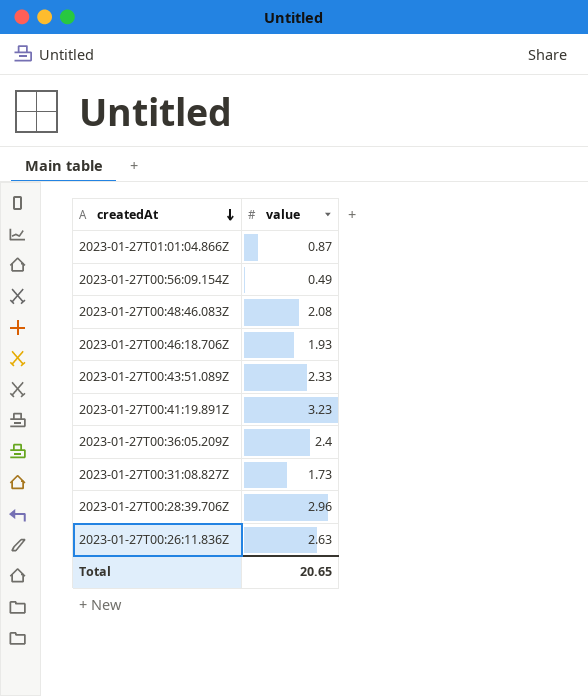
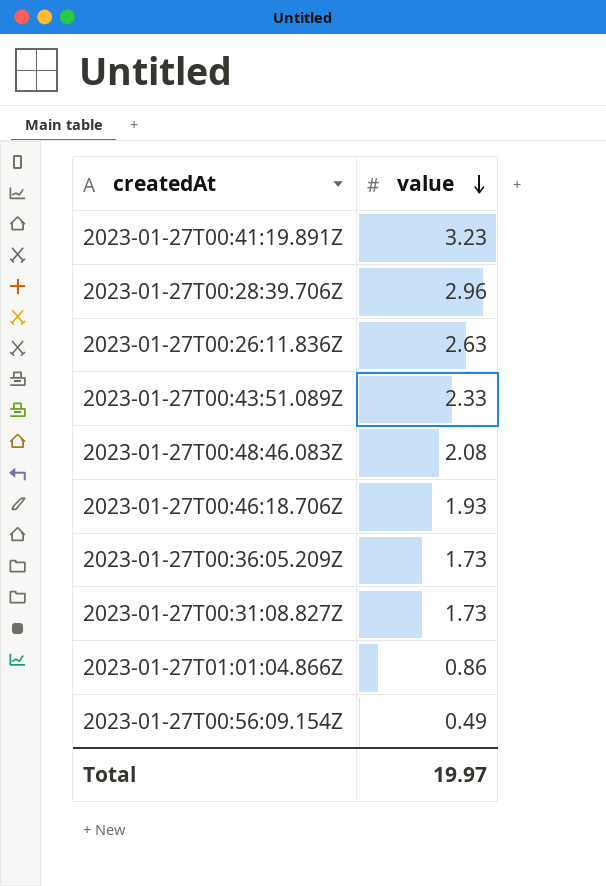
row order: createdAt descending -> value descending
2023-01-27T00:36:05.209Z | value: 2.4 -> 1.73
2023-01-27T01:01:04.866Z | value: 0.87 -> 0.86
Total | value: 20.65 -> 19.97

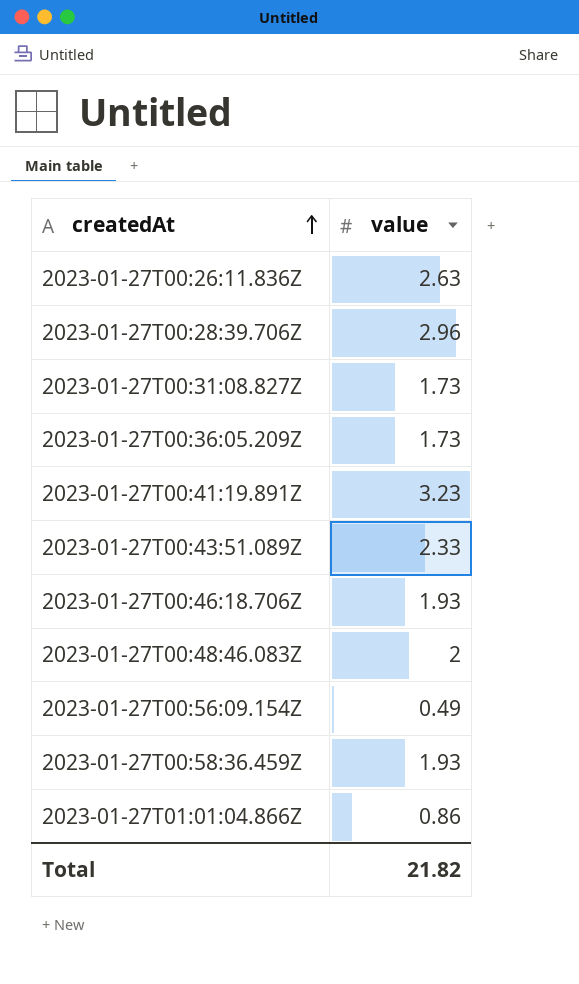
row order: value descending -> createdAt ascending
2023-01-27T00:48:46.083Z | value: 2.08 -> 2
row 2023-01-27T00:58:36.459Z: none -> 1.93
Total | value: 19.97 -> 21.82

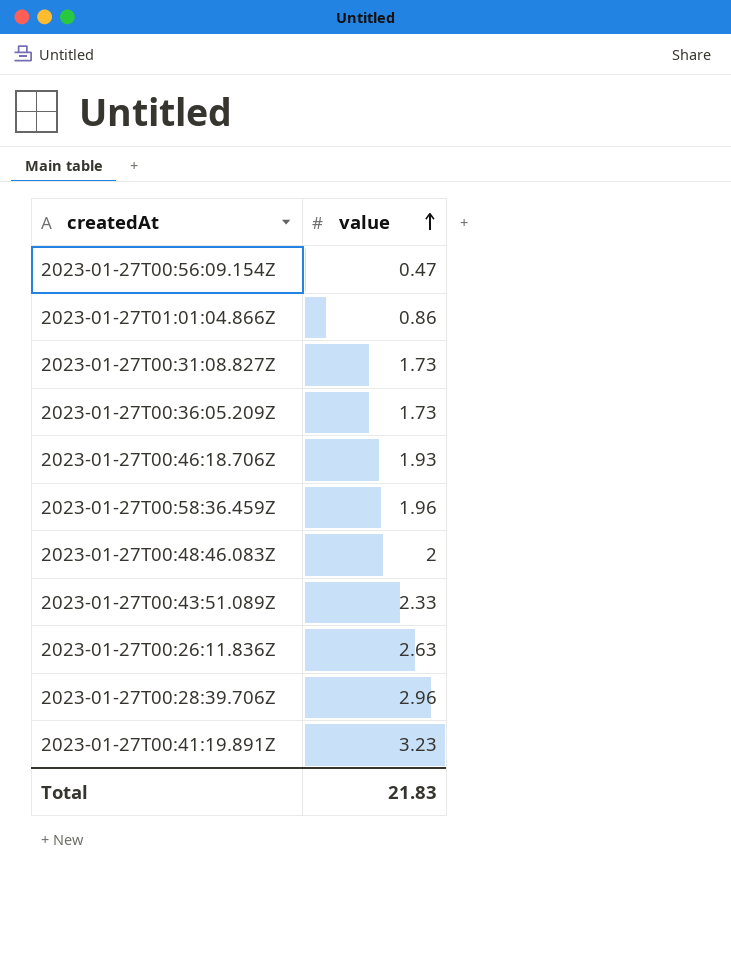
row order: createdAt ascending -> value ascending
2023-01-27T00:56:09.154Z | value: 0.49 -> 0.47
2023-01-27T00:58:36.459Z | value: 1.93 -> 1.96
Total | value: 21.82 -> 21.83

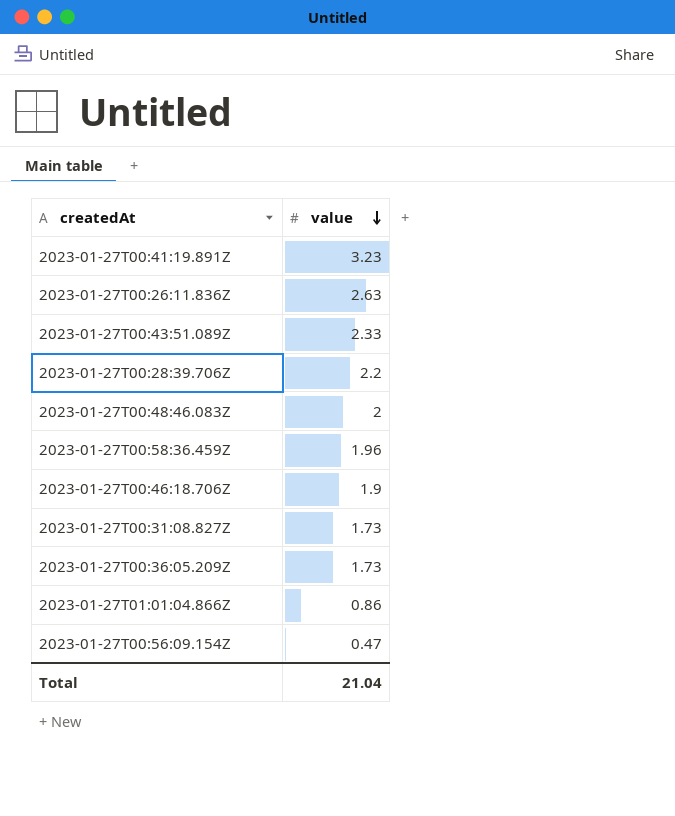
row order: value ascending -> value descending
2023-01-27T00:28:39.706Z | value: 2.96 -> 2.2
2023-01-27T00:46:18.706Z | value: 1.93 -> 1.9
Total | value: 21.83 -> 21.04

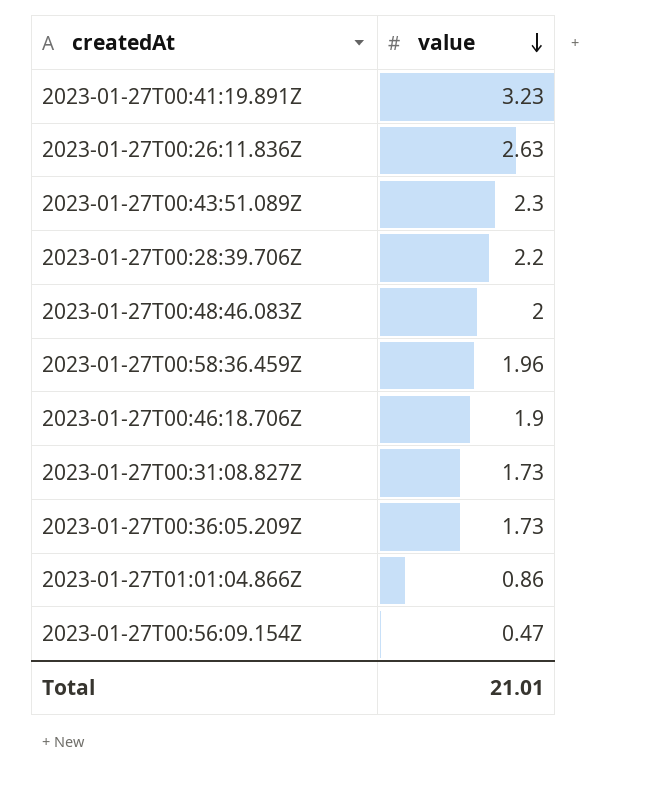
2023-01-27T00:43:51.089Z | value: 2.33 -> 2.3
Total | value: 21.04 -> 21.01

